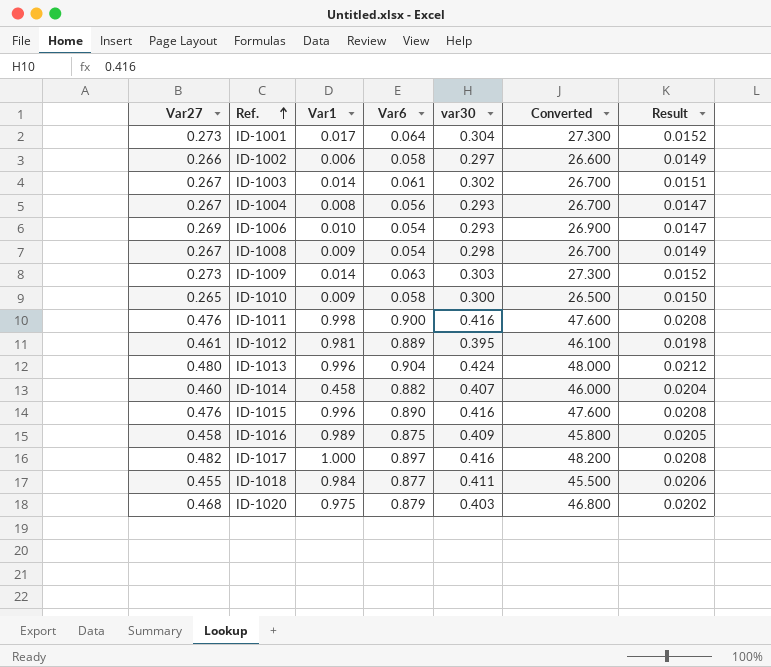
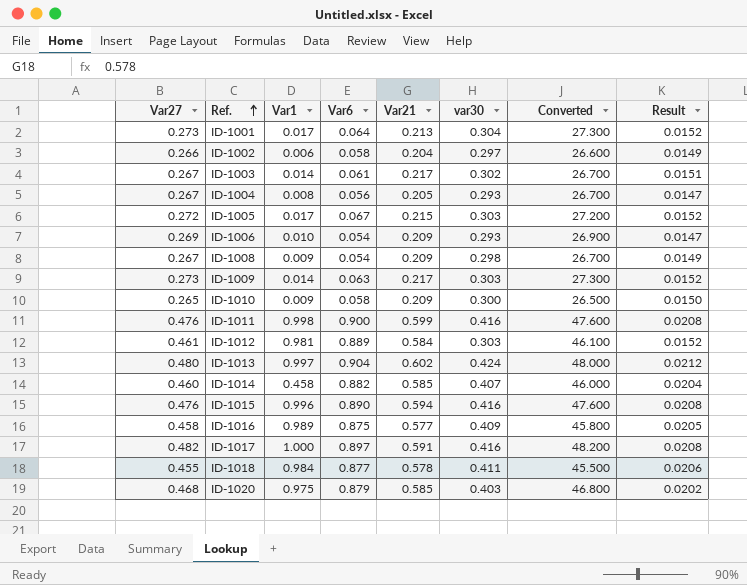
column Var21 | position: none -> 5
row ID-1005: none -> 0.272 | 0.017 | 0.067 | 0.215 | 0.303 | 27.200 | 0.0152
ID-1012 | var30: 0.395 -> 0.303
ID-1012 | Result: 0.0198 -> 0.0152
ID-1013 | Var1: 0.996 -> 0.997

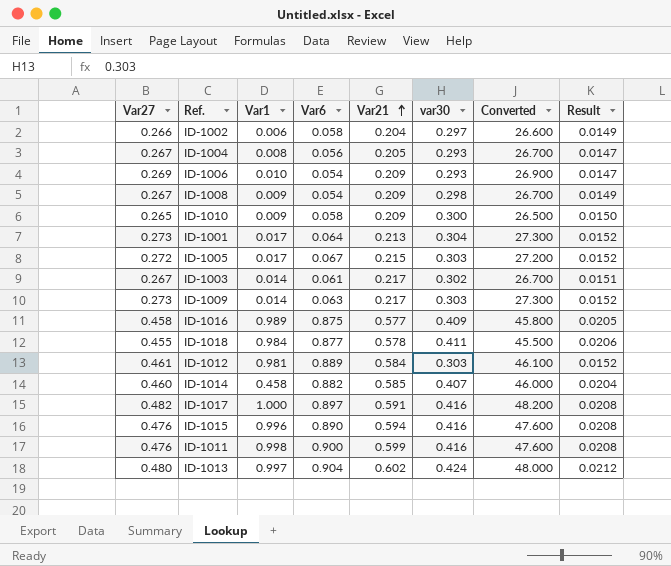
row order: Ref. ascending -> Var21 ascending
row ID-1020: 0.468 | 0.975 | 0.879 | 0.585 | 0.403 | 46.800 | 0.0202 -> none

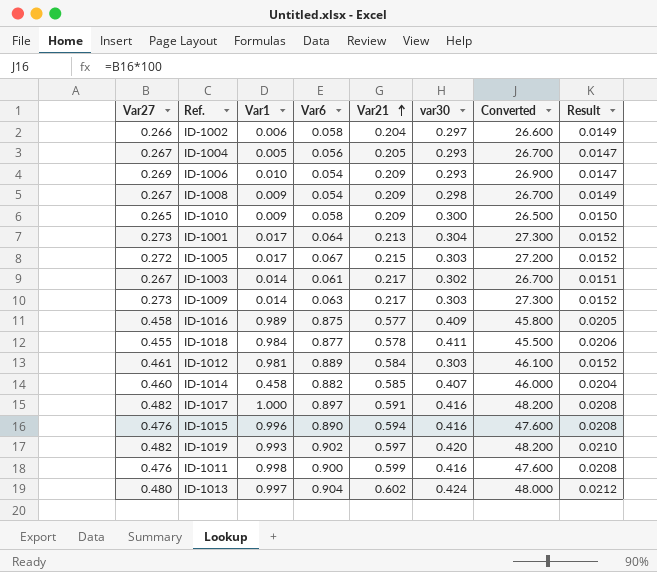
ID-1004 | Var1: 0.008 -> 0.005
row ID-1019: none -> 0.482 | 0.993 | 0.902 | 0.597 | 0.420 | 48.200 | 0.0210

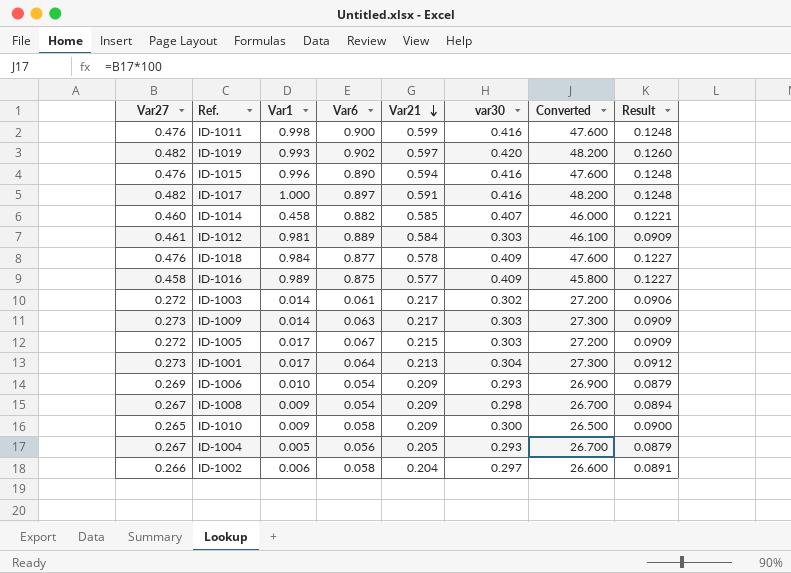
row order: Var21 ascending -> Var21 descending
column Result | formula: [var30] * 0.05 -> [var30] * 0.3
row ID-1013: 0.480 | 0.997 | 0.904 | 0.602 | 0.424 | 48.000 | 0.0212 -> none
ID-1018 | Var27: 0.455 -> 0.476
ID-1018 | var30: 0.411 -> 0.409
ID-1018 | Converted: 45.500 -> 47.600
ID-1003 | Var27: 0.267 -> 0.272
ID-1003 | Converted: 26.700 -> 27.200

